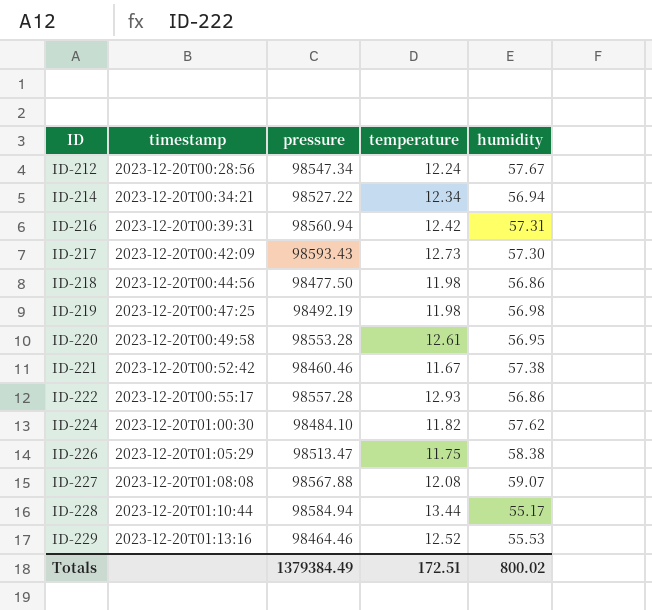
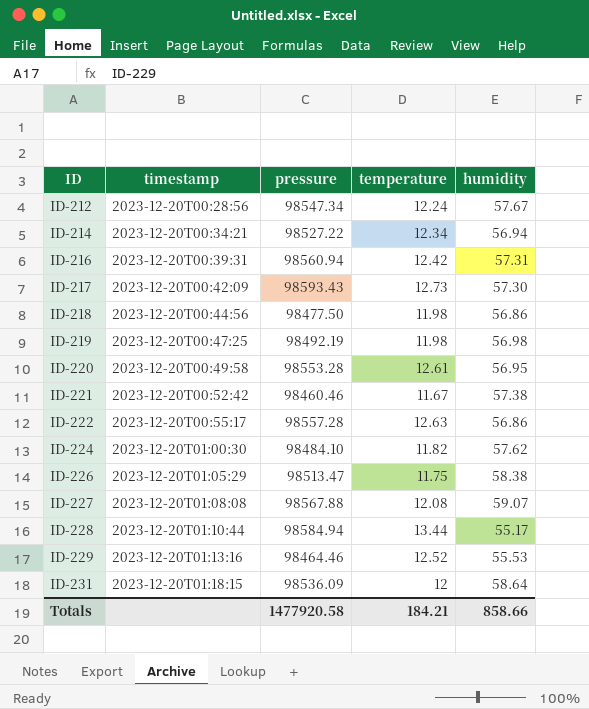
ID-222 | temperature: 12.93 -> 12.63
row ID-231: none -> 2023-12-20T01:18:15 | 98536.09 | 12 | 58.64
Totals | pressure: 1379384.49 -> 1477920.58
Totals | temperature: 172.51 -> 184.21
Totals | humidity: 800.02 -> 858.66

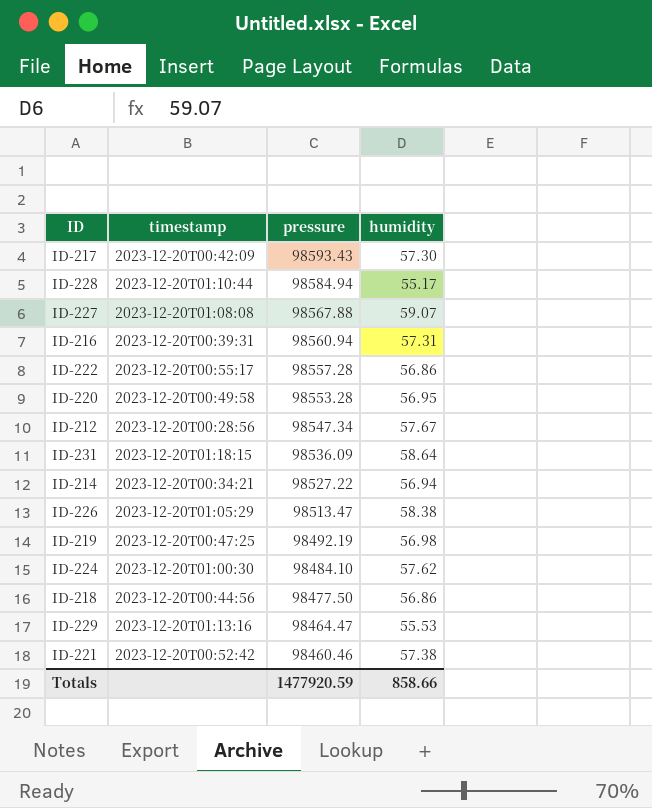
row order: ID ascending -> pressure descending
column temperature | position: 4 -> none
ID-229 | pressure: 98464.46 -> 98464.47
Totals | pressure: 1477920.58 -> 1477920.59

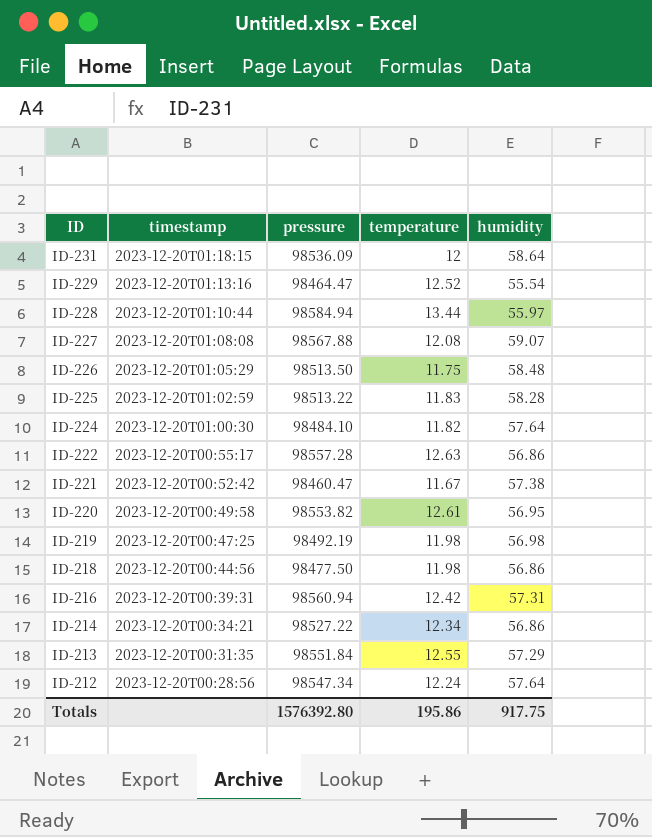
row order: pressure descending -> ID descending
column temperature | position: none -> 4
row ID-217: 2023-12-20T00:42:09 | 98593.43 | 57.30 -> none
ID-229 | humidity: 55.53 -> 55.54
ID-228 | humidity: 55.17 -> 55.97
ID-226 | pressure: 98513.47 -> 98513.50
ID-226 | humidity: 58.38 -> 58.48
row ID-225: none -> 2023-12-20T01:02:59 | 98513.22 | 11.83 | 58.28
ID-224 | humidity: 57.62 -> 57.64
ID-221 | pressure: 98460.46 -> 98460.47
ID-220 | pressure: 98553.28 -> 98553.82
ID-214 | humidity: 56.94 -> 56.86
row ID-213: none -> 2023-12-20T00:31:35 | 98551.84 | 12.55 | 57.29
ID-212 | humidity: 57.67 -> 57.64
Totals | pressure: 1477920.59 -> 1576392.80
Totals | humidity: 858.66 -> 917.75

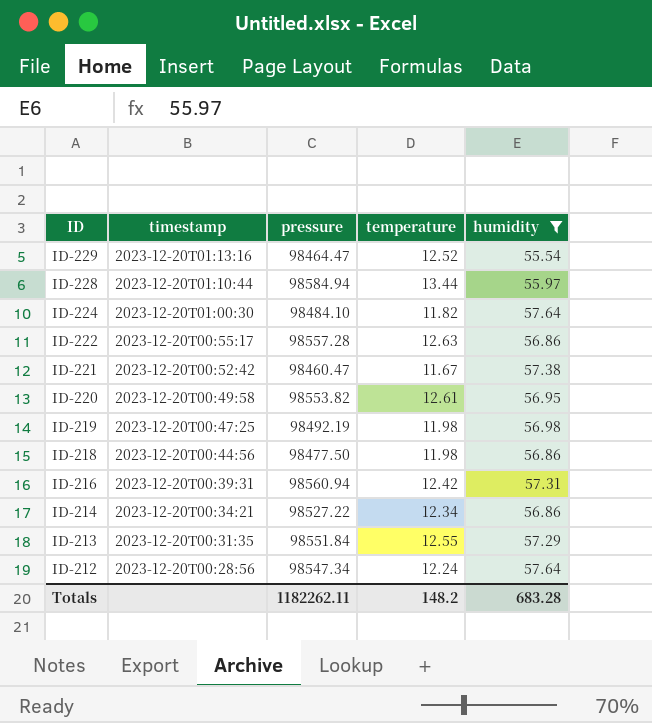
filter: none -> humidity <= 57.64
Totals | pressure: 1576392.80 -> 1182262.11
Totals | temperature: 195.86 -> 148.2
Totals | humidity: 917.75 -> 683.28

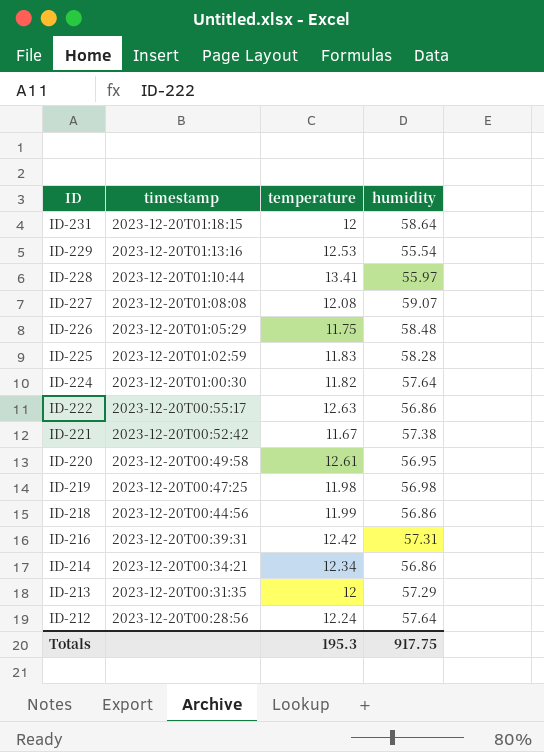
filter: humidity <= 57.64 -> none
column pressure | position: 3 -> none
ID-229 | temperature: 12.52 -> 12.53
ID-228 | temperature: 13.44 -> 13.41
ID-218 | temperature: 11.98 -> 11.99
ID-213 | temperature: 12.55 -> 12
Totals | temperature: 148.2 -> 195.3
Totals | humidity: 683.28 -> 917.75

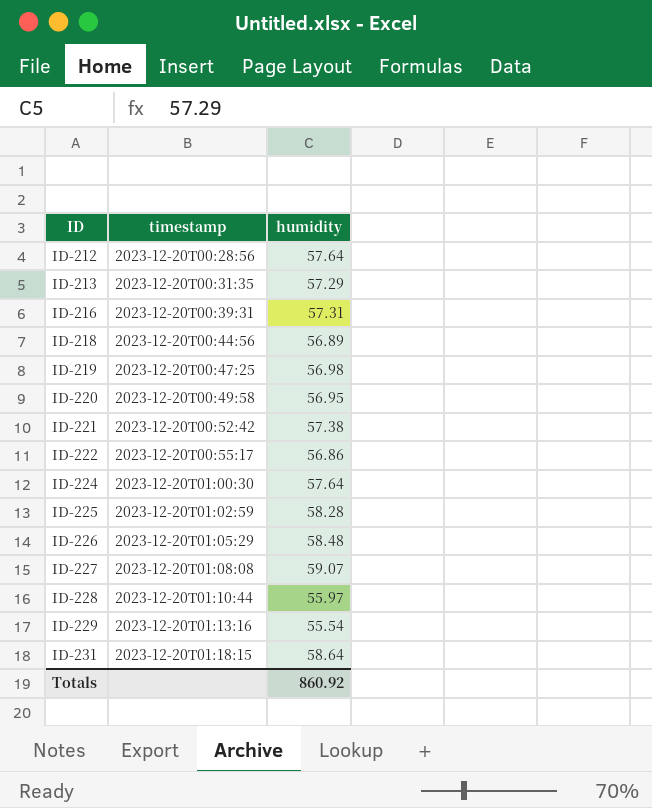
row order: ID descending -> ID ascending
column temperature | position: 3 -> none
row ID-214: 2023-12-20T00:34:21 | 12.34 | 56.86 -> none
ID-218 | humidity: 56.86 -> 56.89
Totals | humidity: 917.75 -> 860.92

